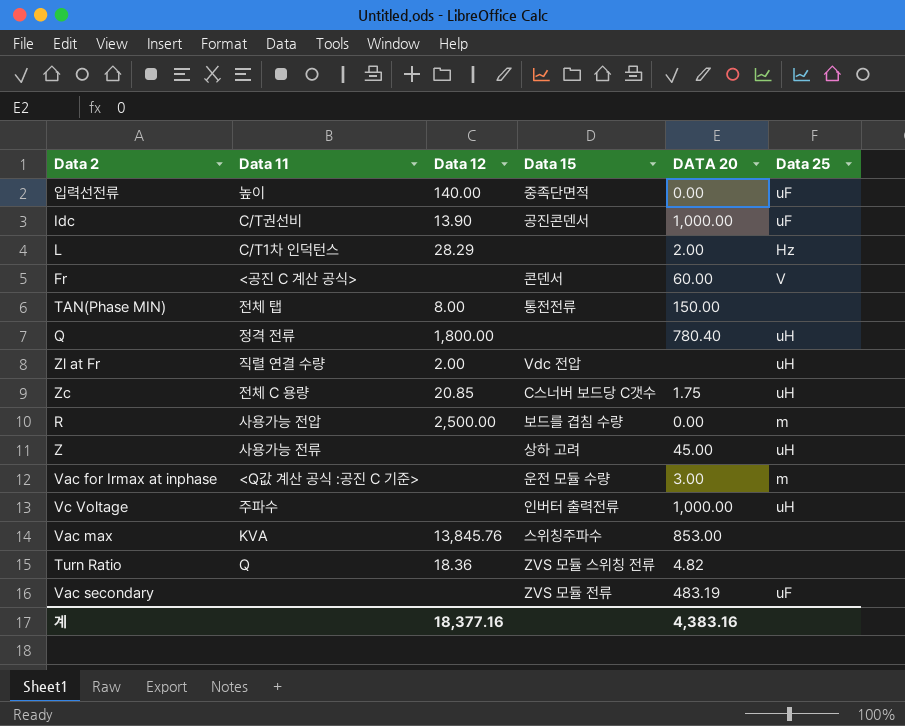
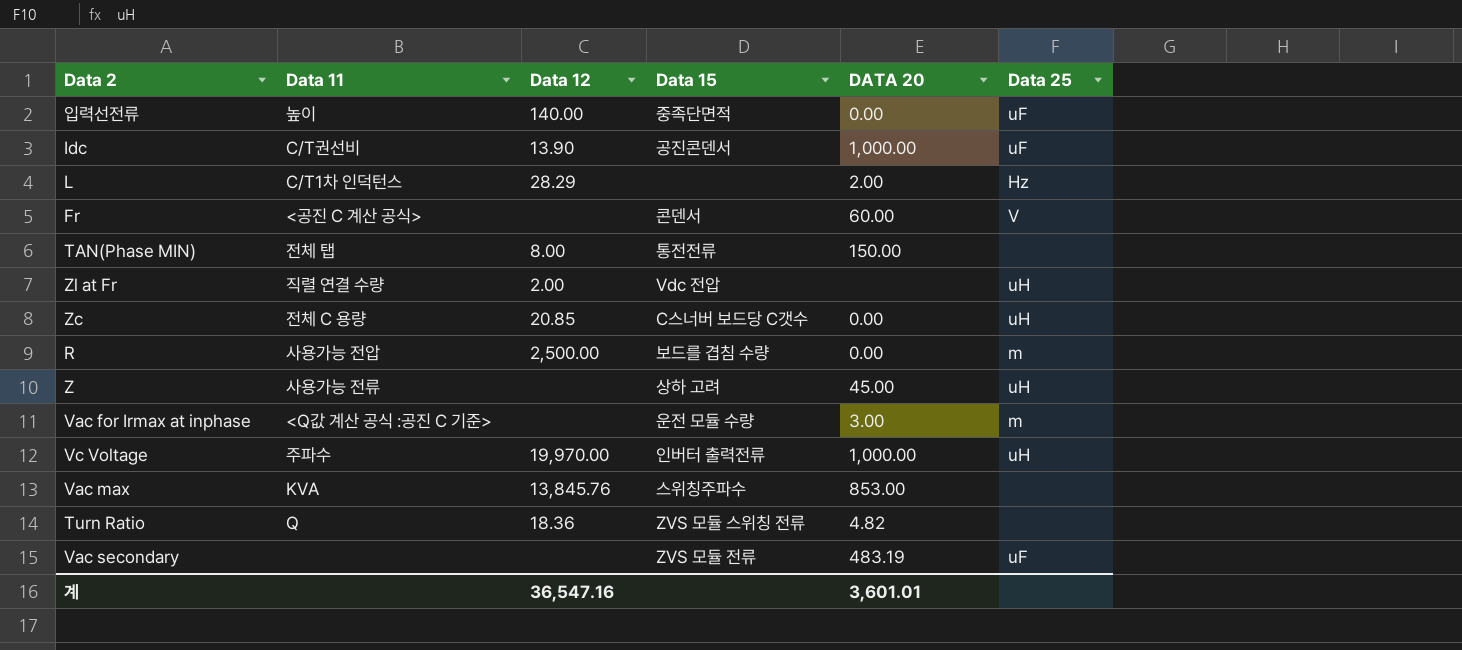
row Q: 정격 전류 | 1,800.00 | none | 780.40 | uH -> none
Zc | DATA 20: 1.75 -> 0.00
Vc Voltage | Data 12: none -> 19,970.00
계 | Data 12: 18,377.16 -> 36,547.16
계 | DATA 20: 4,383.16 -> 3,601.01

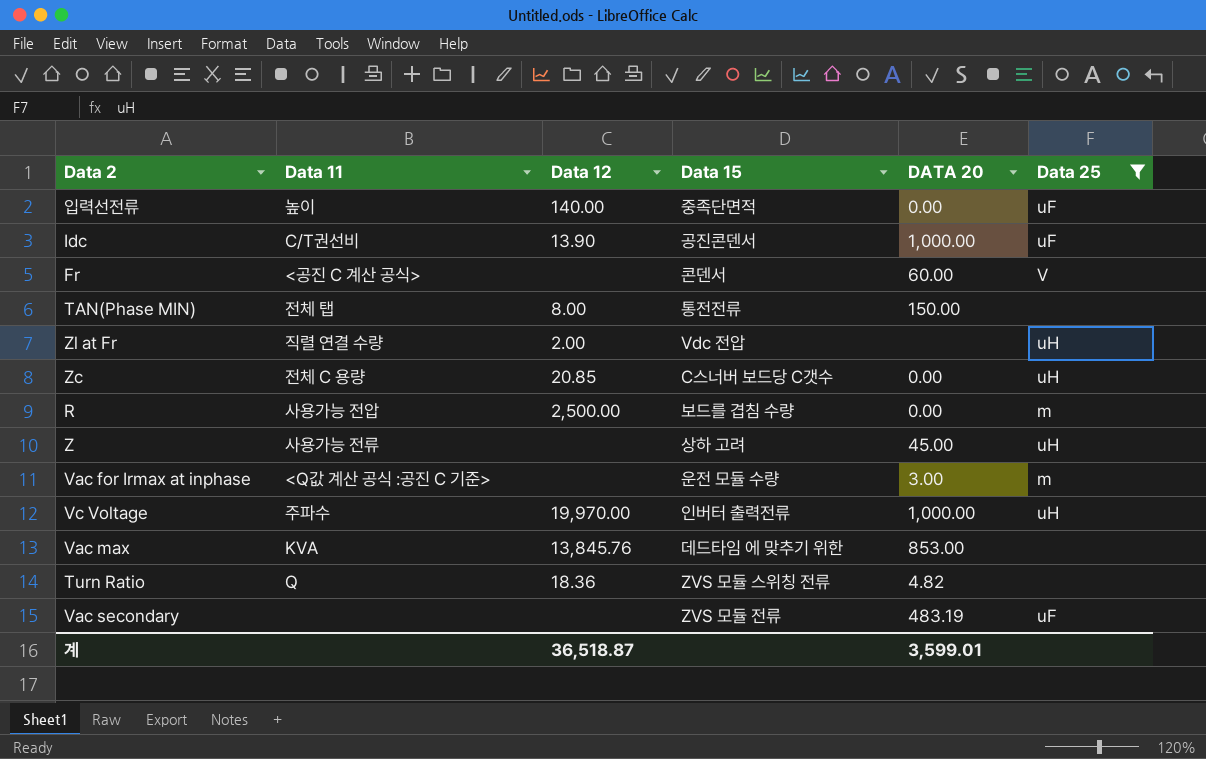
filter: none -> Data 25 != Hz
Vac max | Data 15: 스위칭주파수 -> 데드타임 에 맞추기 위한
계 | Data 12: 36,547.16 -> 36,518.87
계 | DATA 20: 3,601.01 -> 3,599.01

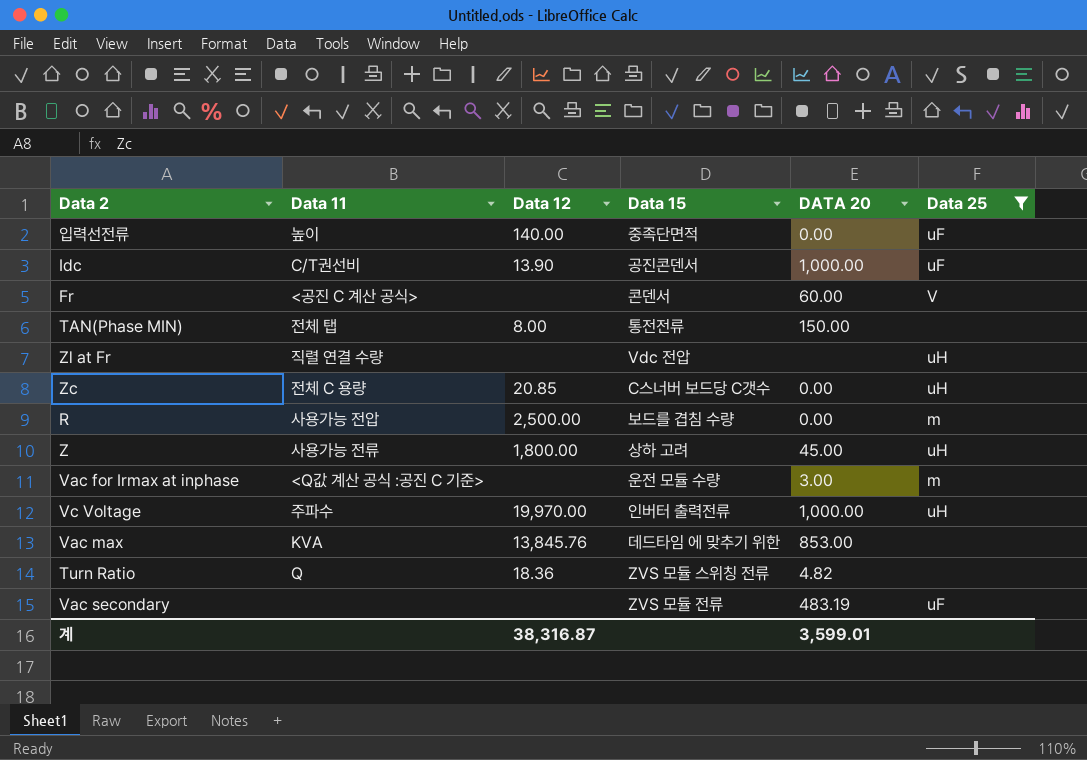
Zl at Fr | Data 12: 2.00 -> none
Z | Data 12: none -> 1,800.00
계 | Data 12: 36,518.87 -> 38,316.87

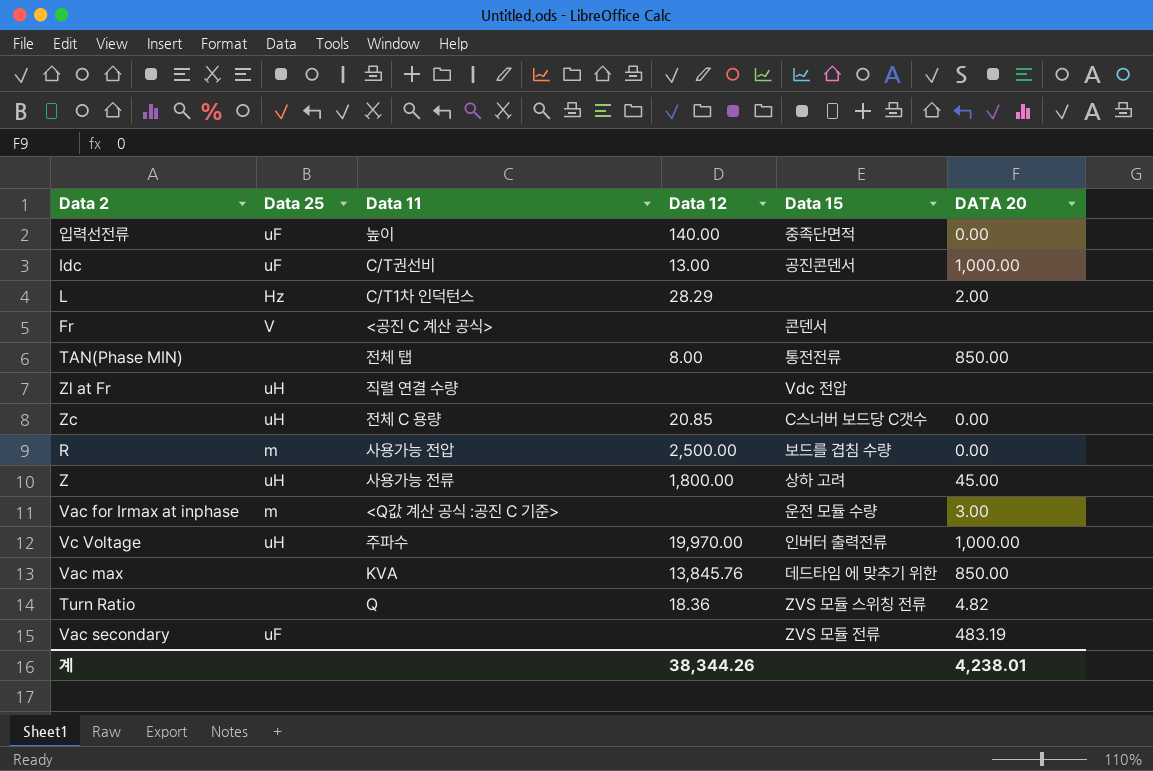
filter: Data 25 != Hz -> none
column Data 25 | position: 6 -> 2
Idc | Data 12: 13.90 -> 13.00
Fr | DATA 20: 60.00 -> none
TAN(Phase MIN) | DATA 20: 150.00 -> 850.00
Vac max | DATA 20: 853.00 -> 850.00
계 | Data 12: 38,316.87 -> 38,344.26
계 | DATA 20: 3,599.01 -> 4,238.01

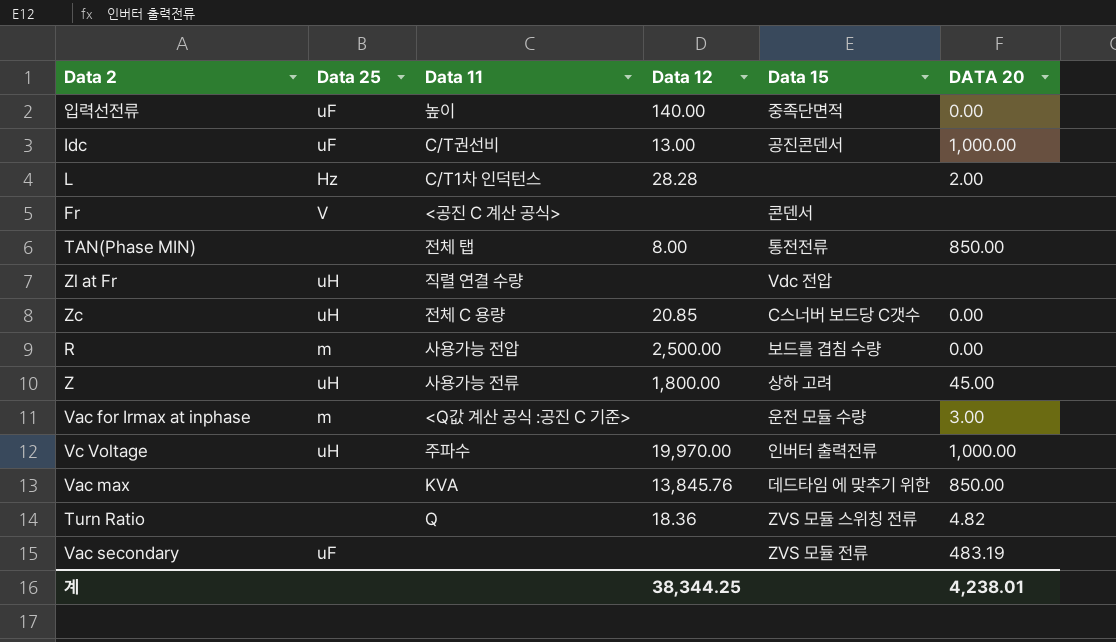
L | Data 12: 28.29 -> 28.28
계 | Data 12: 38,344.26 -> 38,344.25

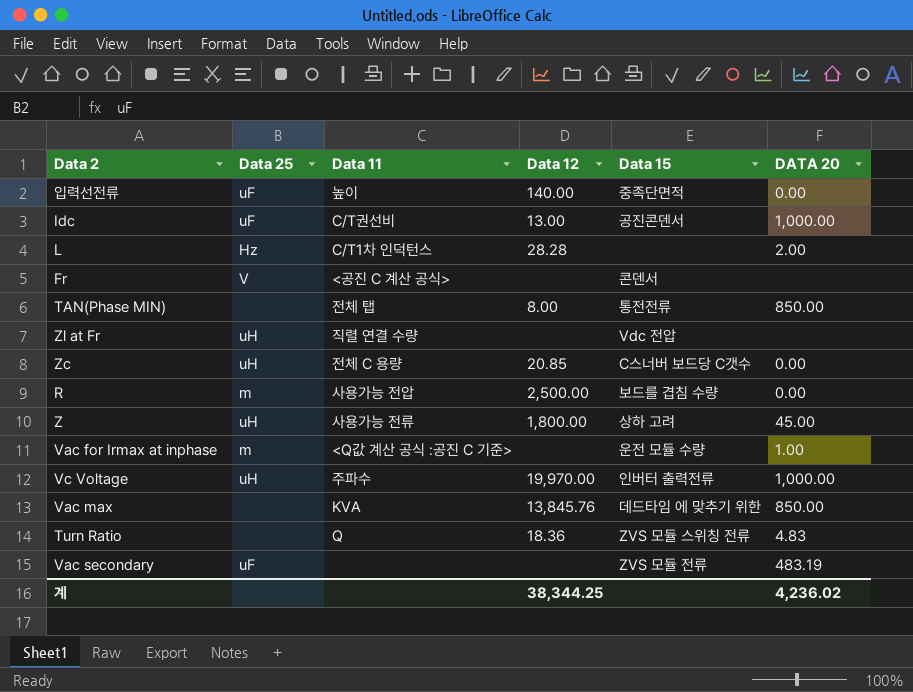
Vac for Irmax at inphase | DATA 20: 3.00 -> 1.00
Turn Ratio | DATA 20: 4.82 -> 4.83
계 | DATA 20: 4,238.01 -> 4,236.02

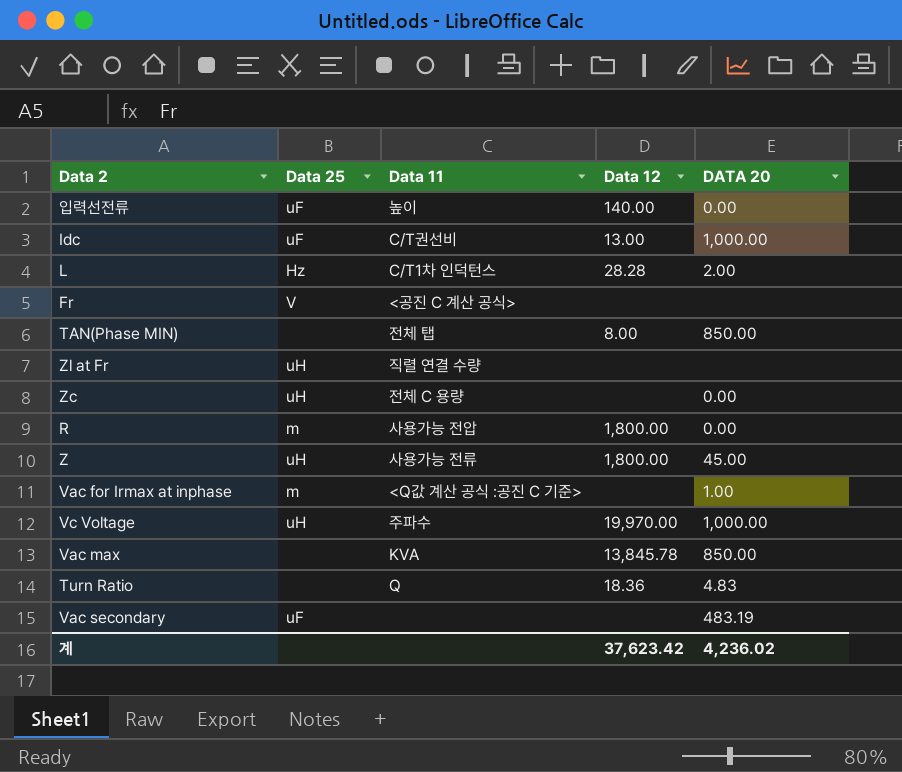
column Data 15 | position: 5 -> none
Zc | Data 12: 20.85 -> none
R | Data 12: 2,500.00 -> 1,800.00
Vac max | Data 12: 13,845.76 -> 13,845.78
계 | Data 12: 38,344.25 -> 37,623.42

